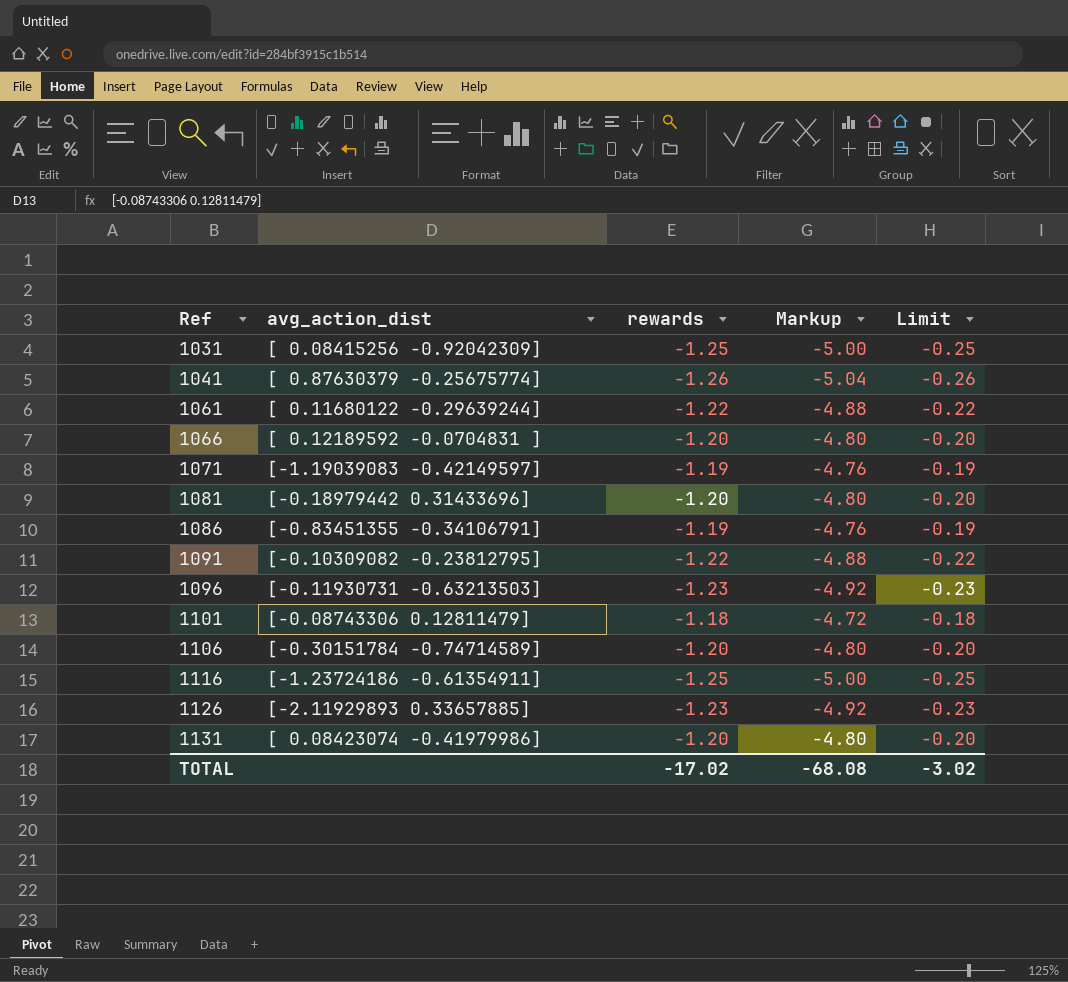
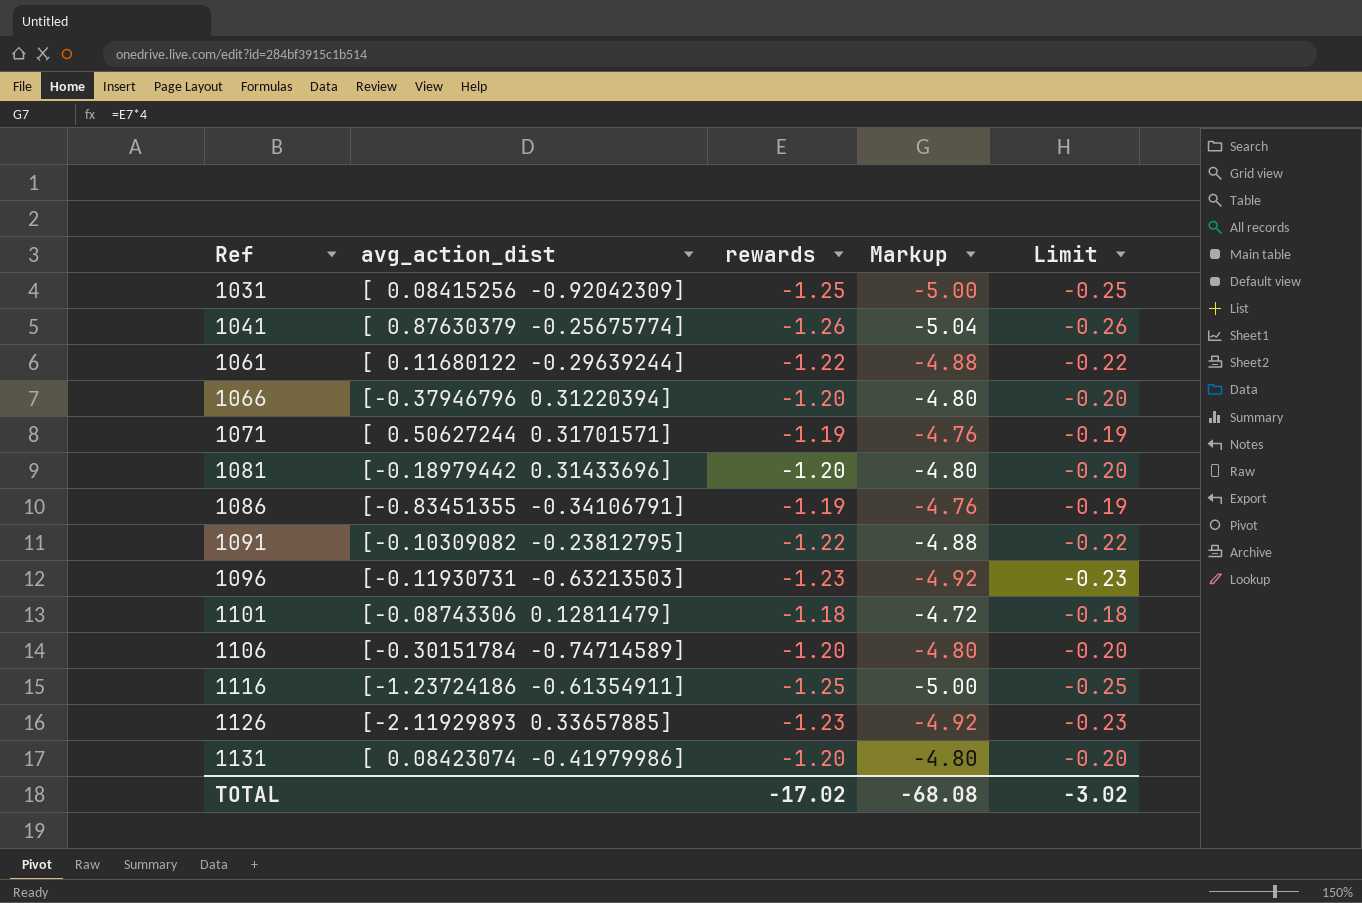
1066 | avg_action_dist: [ 0.12189592 -0.0704831 ] -> [-0.37946796 0.31220394]
1071 | avg_action_dist: [-1.19039083 -0.42149597] -> [ 0.50627244 0.31701571]

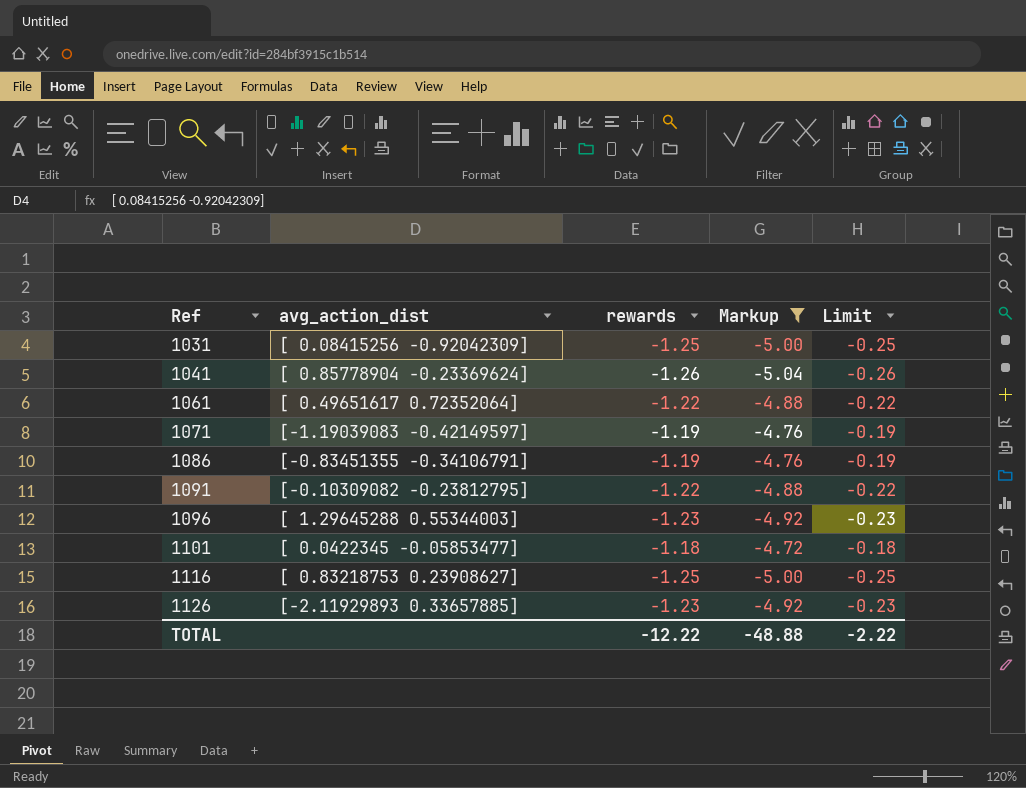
filter: none -> Markup != -4.80
1041 | avg_action_dist: [ 0.87630379 -0.25675774] -> [ 0.85778904 -0.23369624]
1061 | avg_action_dist: [ 0.11680122 -0.29639244] -> [ 0.49651617 0.72352064]
1071 | avg_action_dist: [ 0.50627244 0.31701571] -> [-1.19039083 -0.42149597]
1096 | avg_action_dist: [-0.11930731 -0.63213503] -> [ 1.29645288 0.55344003]
1101 | avg_action_dist: [-0.08743306 0.12811479] -> [ 0.0422345 -0.05853477]
1116 | avg_action_dist: [-1.23724186 -0.61354911] -> [ 0.83218753 0.23908627]
TOTAL | rewards: -17.02 -> -12.22
TOTAL | Markup: -68.08 -> -48.88
TOTAL | Limit: -3.02 -> -2.22

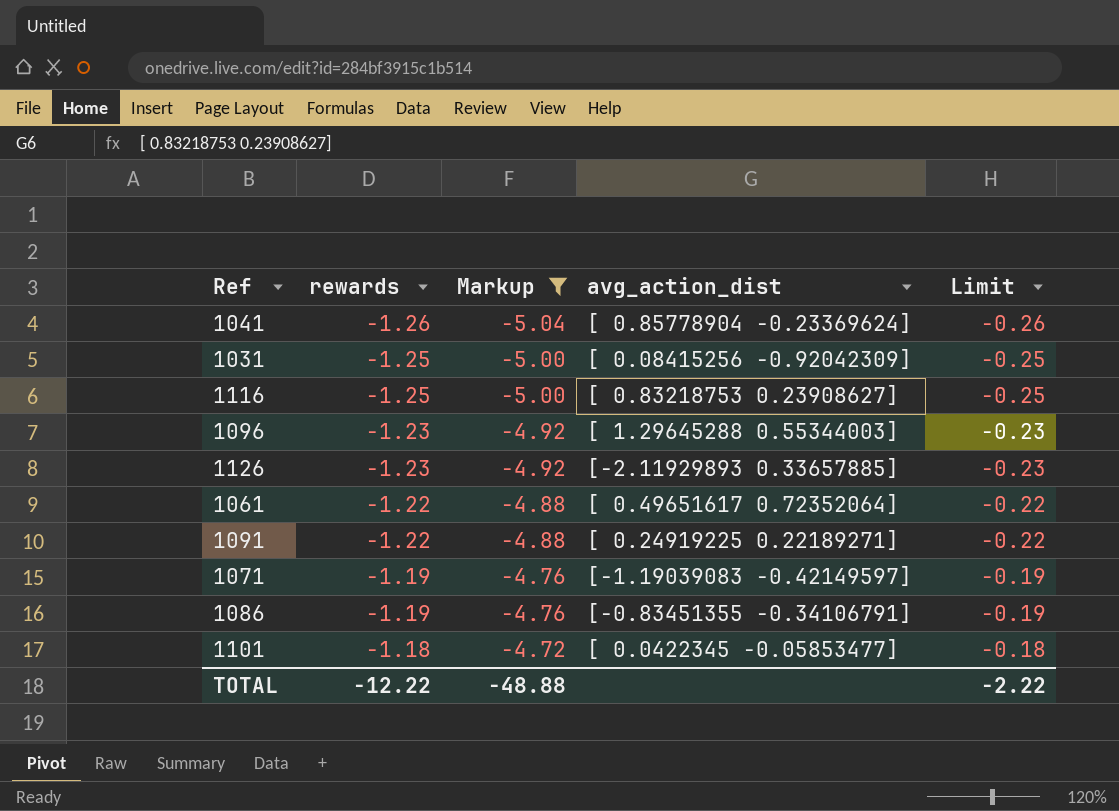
row order: Ref ascending -> rewards ascending
column avg_action_dist | position: 2 -> 4
1091 | avg_action_dist: [-0.10309082 -0.23812795] -> [ 0.24919225 0.22189271]

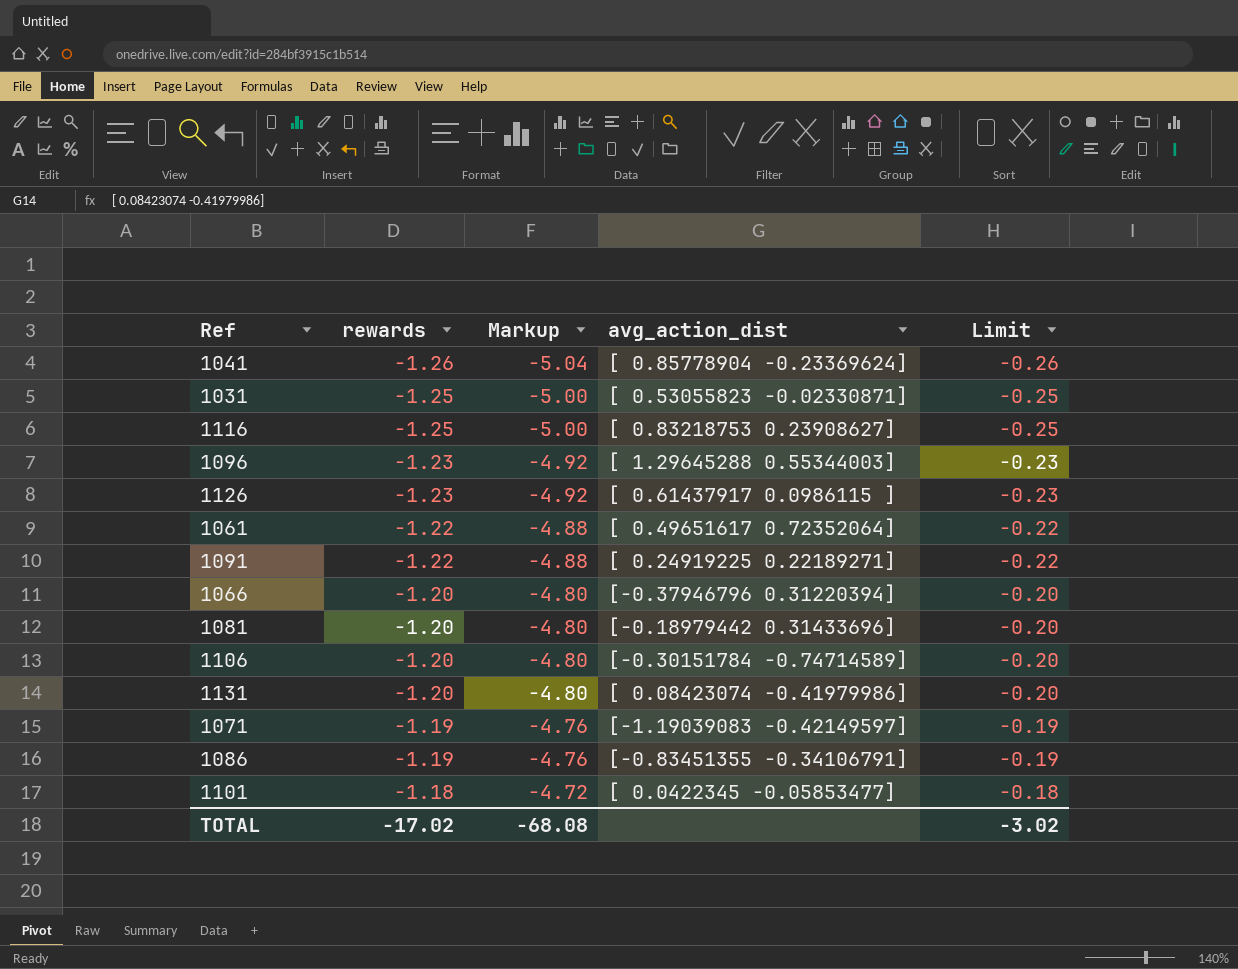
filter: Markup != -4.80 -> none
1031 | avg_action_dist: [ 0.08415256 -0.92042309] -> [ 0.53055823 -0.02330871]
1126 | avg_action_dist: [-2.11929893 0.33657885] -> [ 0.61437917 0.0986115 ]
TOTAL | rewards: -12.22 -> -17.02
TOTAL | Markup: -48.88 -> -68.08
TOTAL | Limit: -2.22 -> -3.02

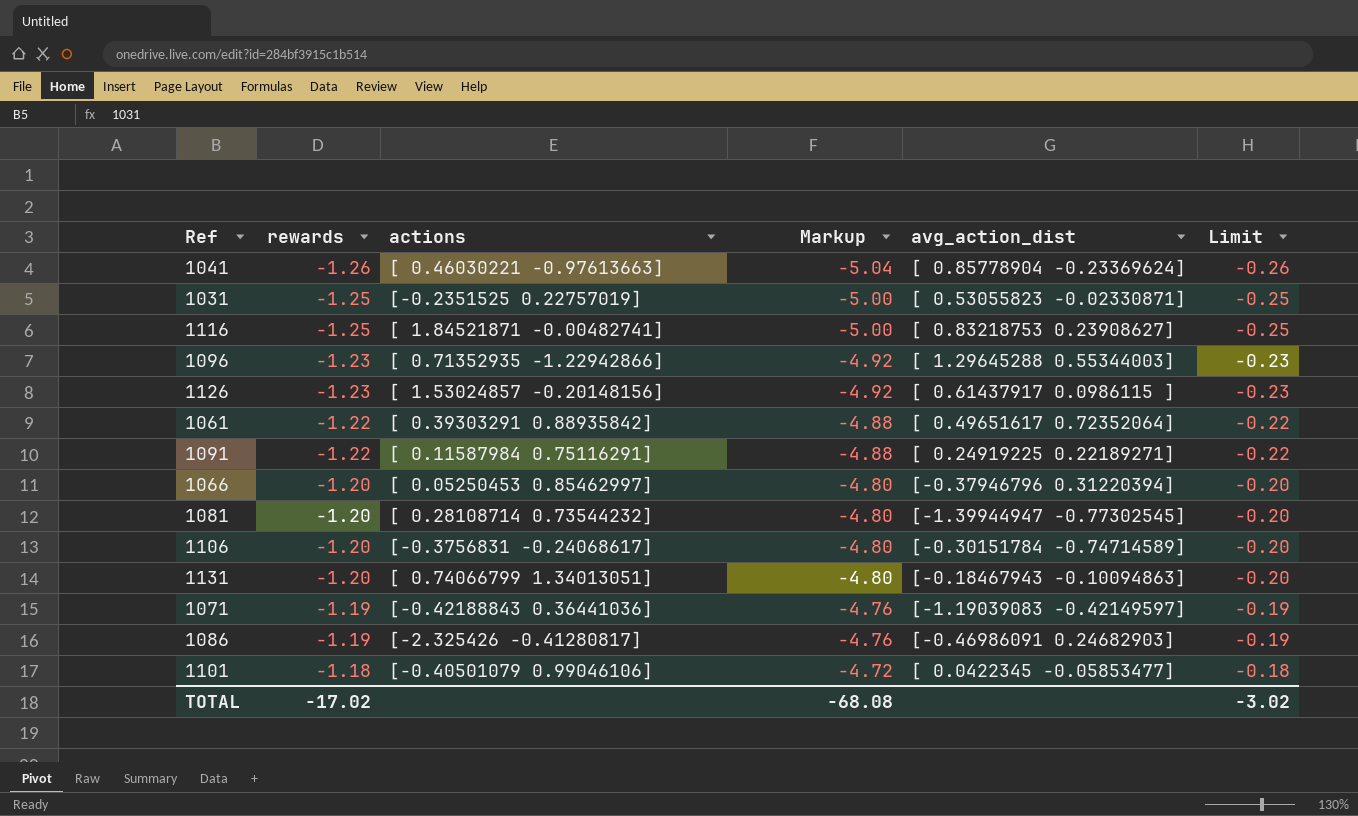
column actions | position: none -> 3
1081 | avg_action_dist: [-0.18979442 0.31433696] -> [-1.39944947 -0.77302545]
1131 | avg_action_dist: [ 0.08423074 -0.41979986] -> [-0.18467943 -0.10094863]
1086 | avg_action_dist: [-0.83451355 -0.34106791] -> [-0.46986091 0.24682903]

